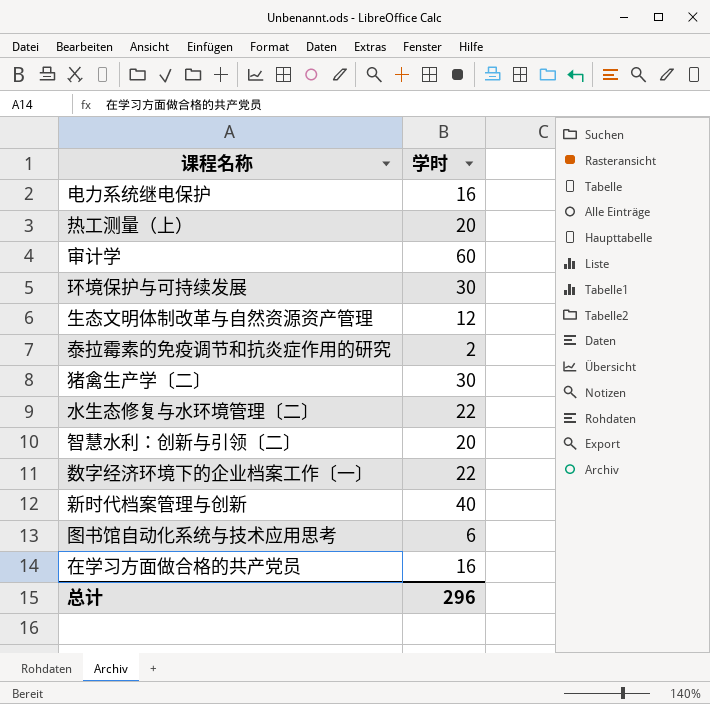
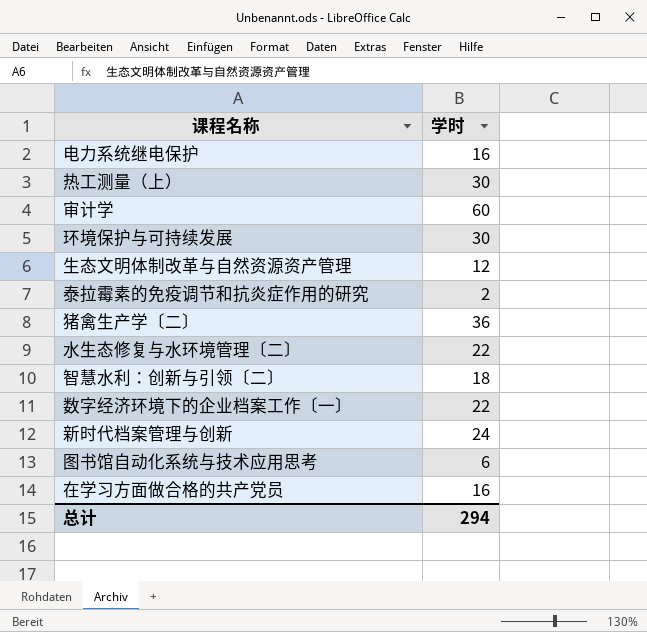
热工测量（上） | 学时: 20 -> 30
猪禽生产学〔二〕 | 学时: 30 -> 36
智慧水利：创新与引领〔二〕 | 学时: 20 -> 18
新时代档案管理与创新 | 学时: 40 -> 24
总计 | 学时: 296 -> 294

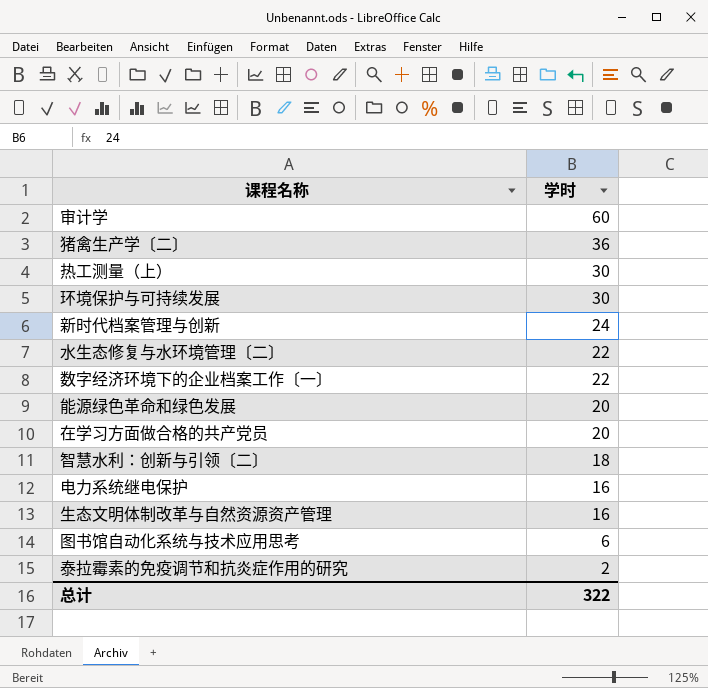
row order: none -> 学时 descending
row 能源绿色革命和绿色发展: none -> 20
在学习方面做合格的共产党员 | 学时: 16 -> 20
生态文明体制改革与自然资源资产管理 | 学时: 12 -> 16
总计 | 学时: 294 -> 322

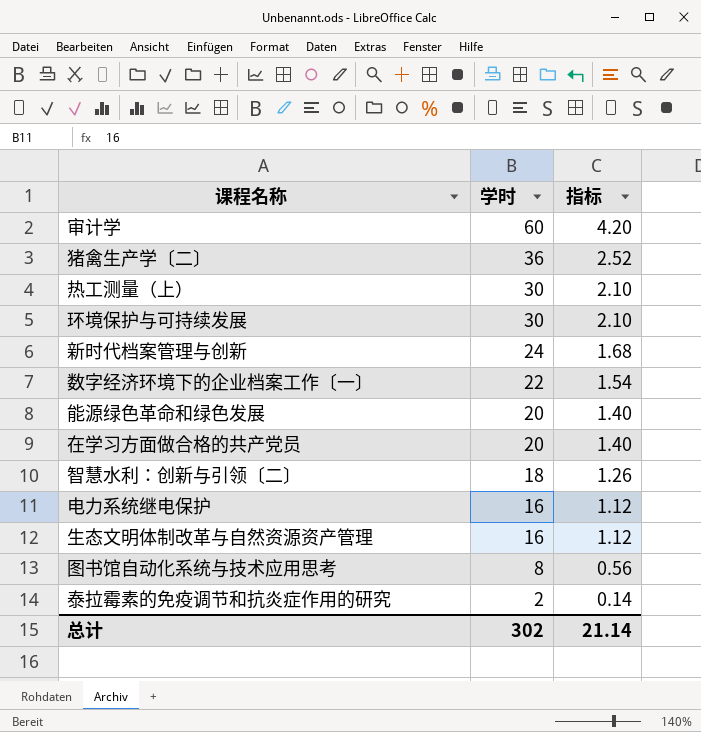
column 指标 | formula: none -> [学时] * 0.07
row 水生态修复与水环境管理〔二〕: 22 -> none
图书馆自动化系统与技术应用思考 | 学时: 6 -> 8
总计 | 学时: 322 -> 302

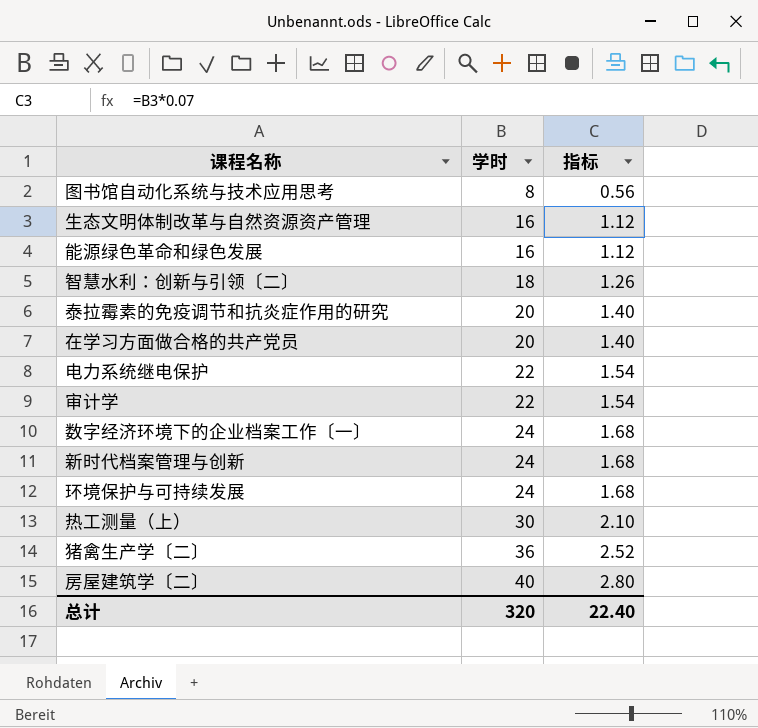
row order: 学时 descending -> 学时 ascending
能源绿色革命和绿色发展 | 学时: 20 -> 16
能源绿色革命和绿色发展 | 指标: 1.40 -> 1.12
泰拉霉素的免疫调节和抗炎症作用的研究 | 学时: 2 -> 20
泰拉霉素的免疫调节和抗炎症作用的研究 | 指标: 0.14 -> 1.40
电力系统继电保护 | 学时: 16 -> 22
电力系统继电保护 | 指标: 1.12 -> 1.54
审计学 | 学时: 60 -> 22
审计学 | 指标: 4.20 -> 1.54
数字经济环境下的企业档案工作〔一〕 | 学时: 22 -> 24
数字经济环境下的企业档案工作〔一〕 | 指标: 1.54 -> 1.68
环境保护与可持续发展 | 学时: 30 -> 24
环境保护与可持续发展 | 指标: 2.10 -> 1.68
row 房屋建筑学〔二〕: none -> 40 | 2.80
总计 | 学时: 302 -> 320
总计 | 指标: 21.14 -> 22.40

